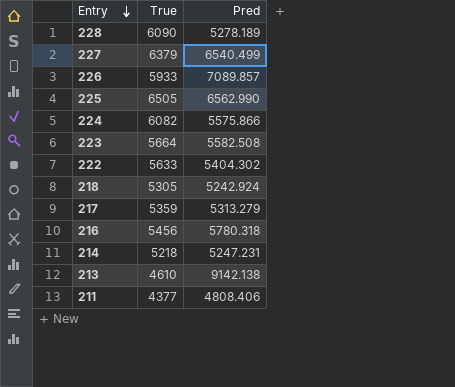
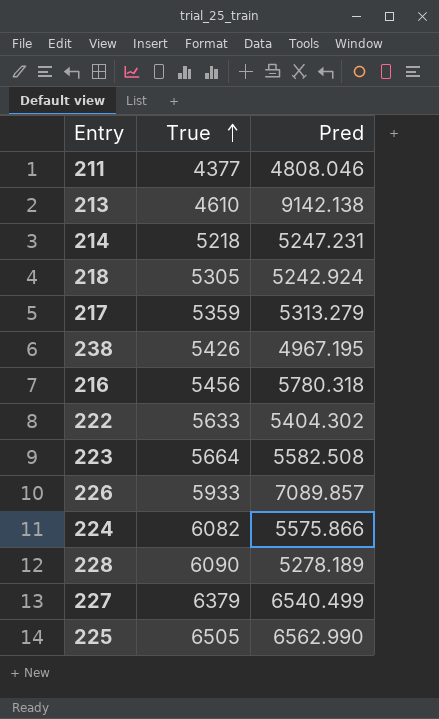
row order: Entry descending -> True ascending
211 | Pred: 4808.406 -> 4808.046
row 238: none -> 5426 | 4967.195

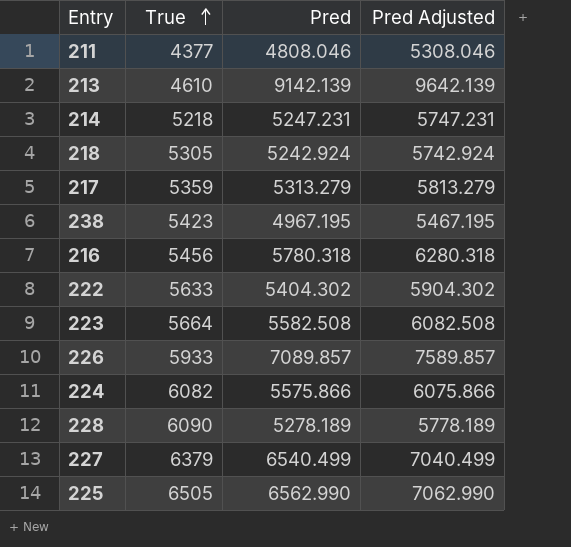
column Pred Adjusted | formula: none -> [Pred] + 500
213 | Pred: 9142.138 -> 9142.139
238 | True: 5426 -> 5423

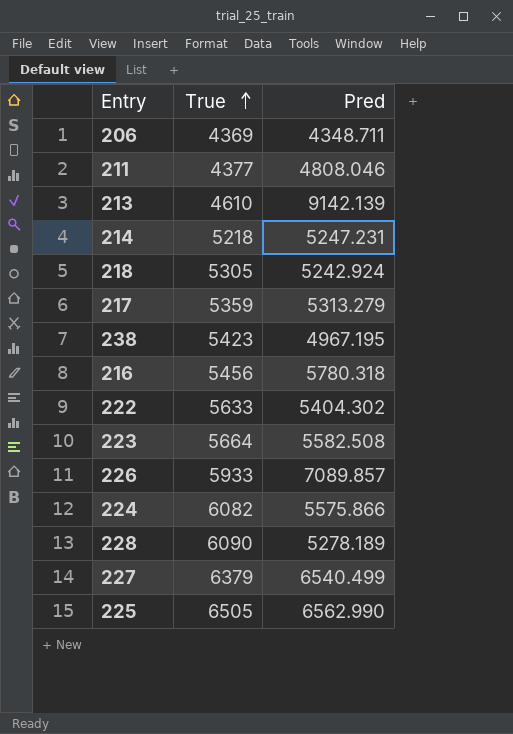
column Pred Adjusted | formula: [Pred] + 500 -> none
row 206: none -> 4369 | 4348.711

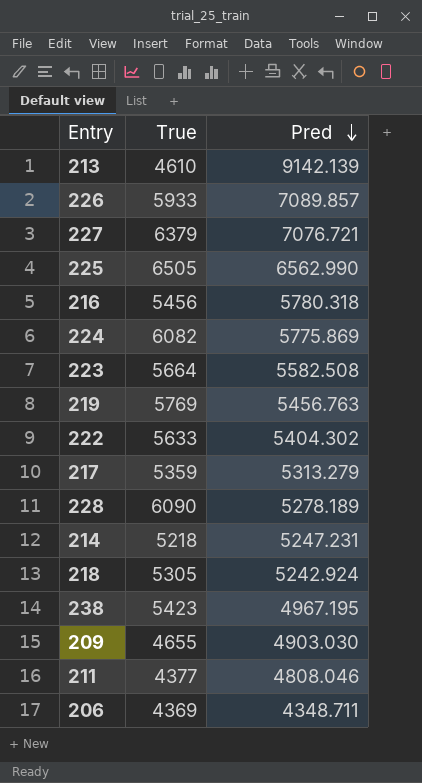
row order: True ascending -> Pred descending
227 | Pred: 6540.499 -> 7076.721
224 | Pred: 5575.866 -> 5775.869
row 219: none -> 5769 | 5456.763
row 209: none -> 4655 | 4903.030

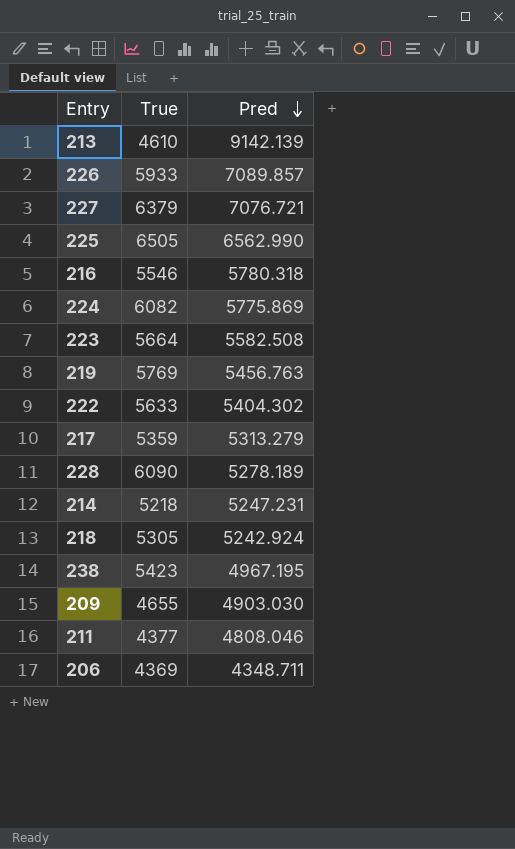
216 | True: 5456 -> 5546

